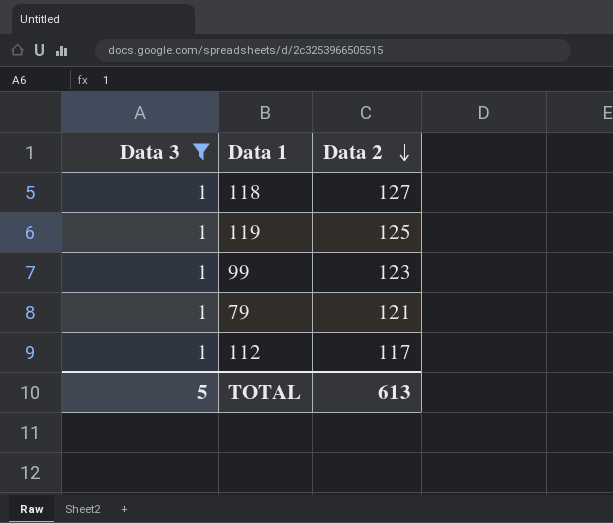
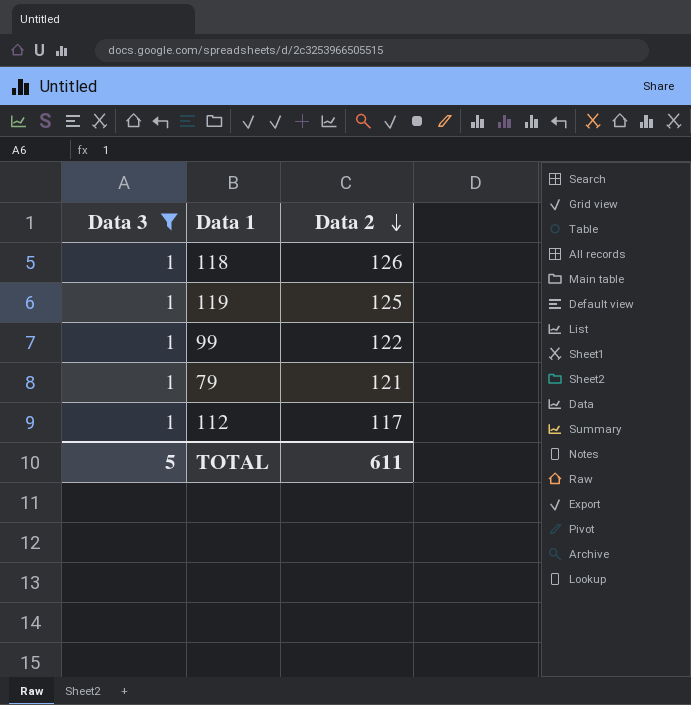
118 | Data 2: 127 -> 126
99 | Data 2: 123 -> 122
TOTAL | Data 2: 613 -> 611

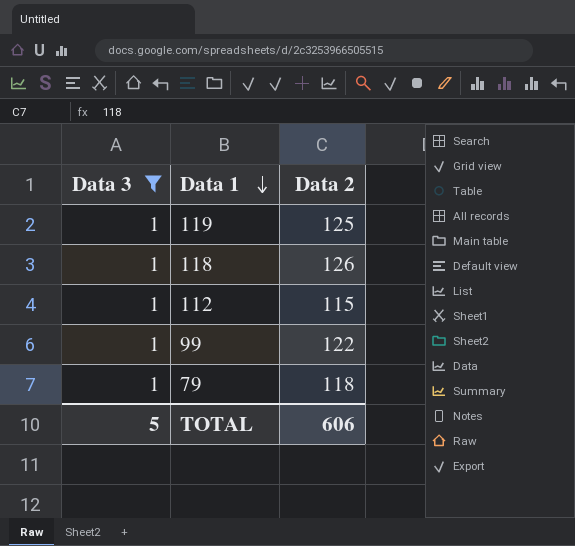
row order: Data 2 descending -> Data 1 descending
112 | Data 2: 117 -> 115
79 | Data 2: 121 -> 118
TOTAL | Data 2: 611 -> 606

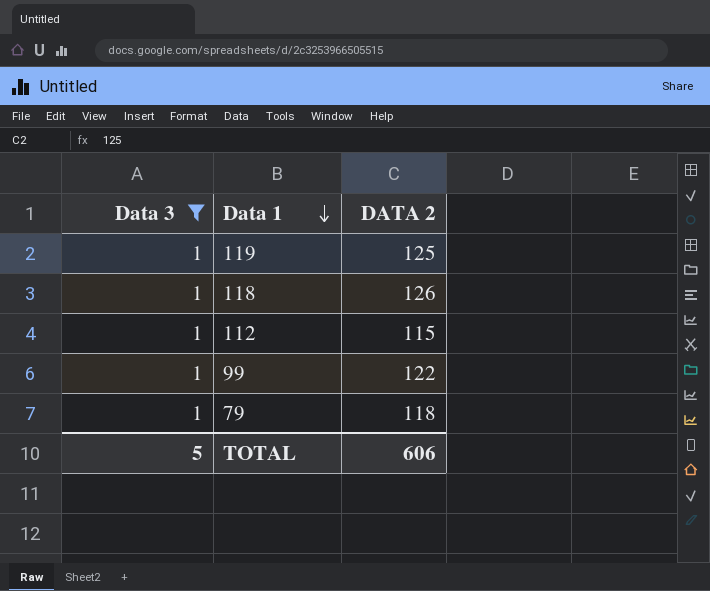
column name: Data 2 -> DATA 2

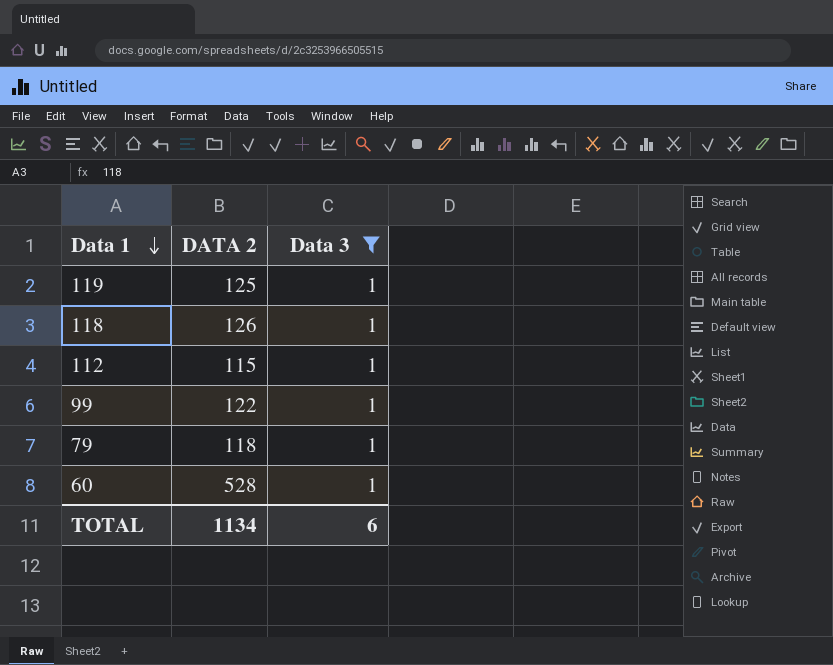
column Data 3 | position: 1 -> 3
row 60: none -> 528 | 1
TOTAL | DATA 2: 606 -> 1134
TOTAL | Data 3: 5 -> 6

